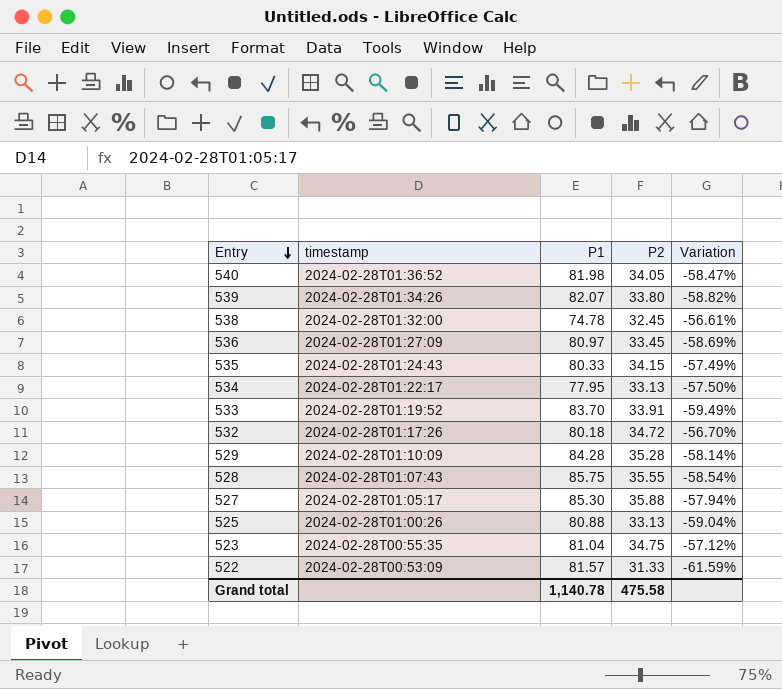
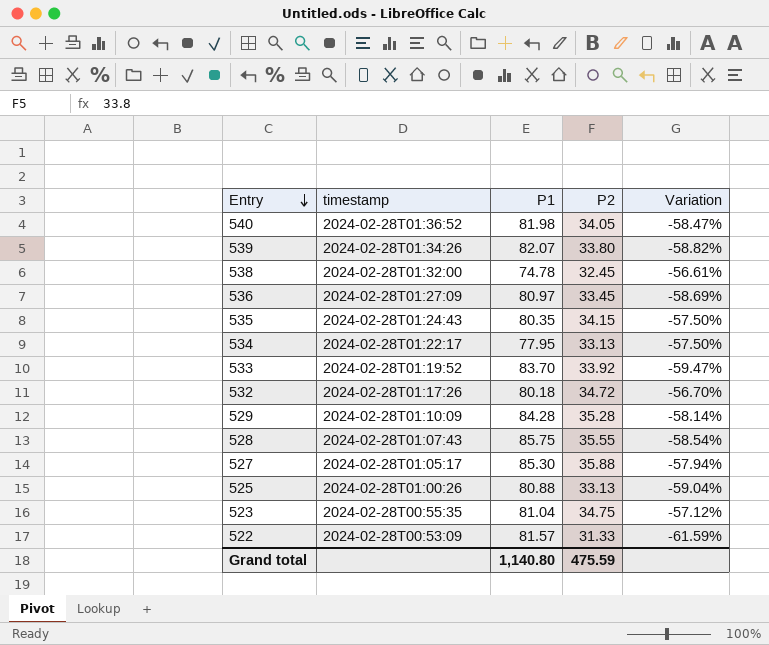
535 | P1: 80.33 -> 80.35
535 | Variation: -57.49% -> -57.50%
533 | P2: 33.91 -> 33.92
533 | Variation: -59.49% -> -59.47%
Grand total | P1: 1,140.78 -> 1,140.80
Grand total | P2: 475.58 -> 475.59

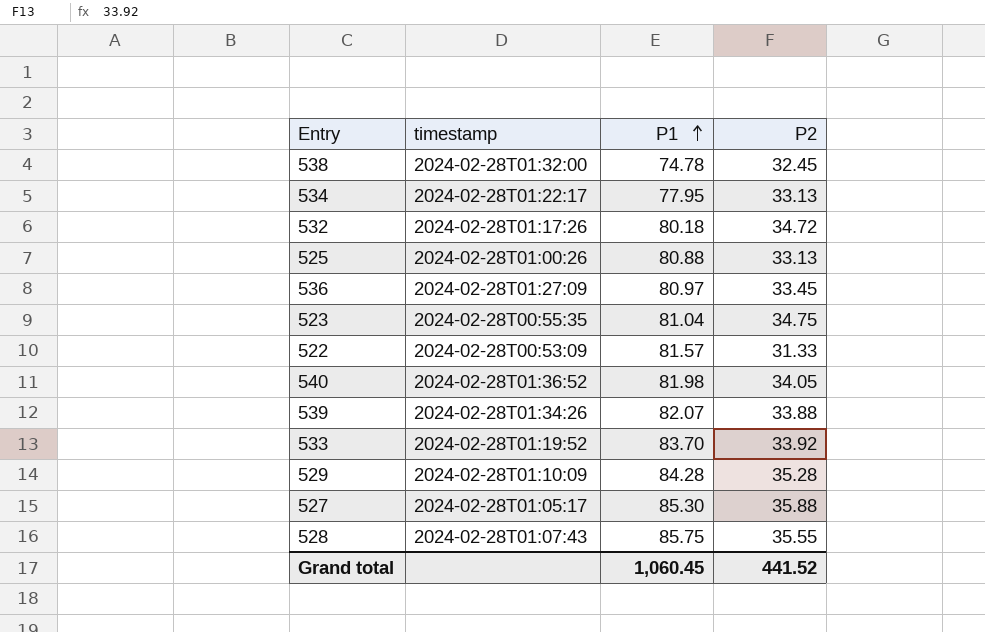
row order: Entry descending -> P1 ascending
column Variation | formula: ([P2] - [P1]) / [P1] -> none
row 535: 2024-02-28T01:24:43 | 80.35 | 34.15 | -57.50% -> none
539 | P2: 33.80 -> 33.88
Grand total | P1: 1,140.80 -> 1,060.45
Grand total | P2: 475.59 -> 441.52

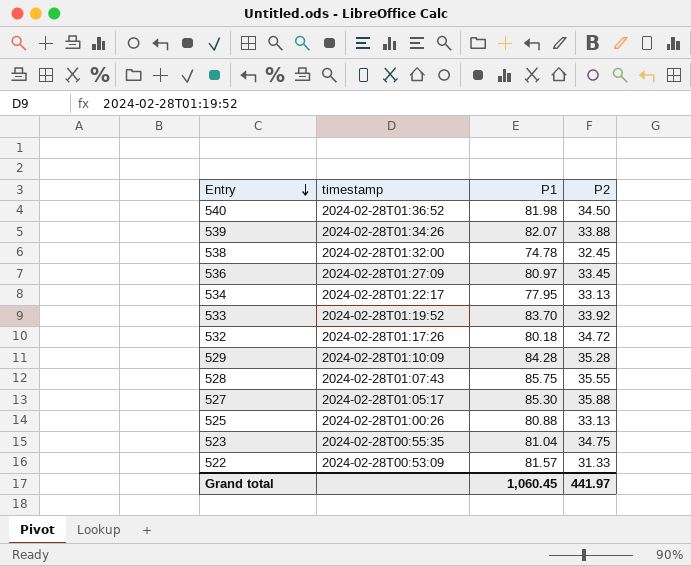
row order: P1 ascending -> Entry descending
540 | P2: 34.05 -> 34.50
Grand total | P2: 441.52 -> 441.97

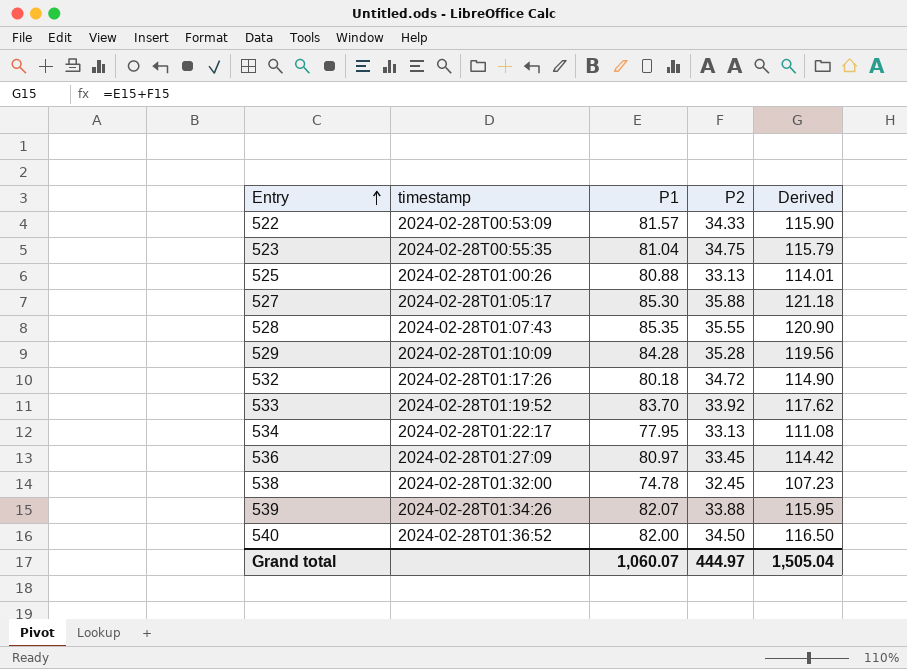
row order: Entry descending -> Entry ascending
column Derived | formula: none -> [P1] + [P2]
522 | P2: 31.33 -> 34.33
528 | P1: 85.75 -> 85.35
540 | P1: 81.98 -> 82.00
Grand total | P1: 1,060.45 -> 1,060.07
Grand total | P2: 441.97 -> 444.97

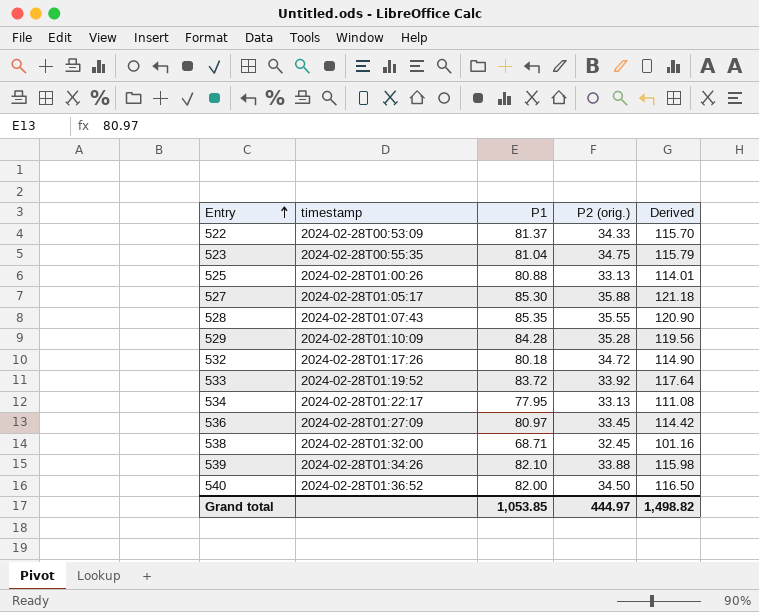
column name: P2 -> P2 (orig.)
522 | P1: 81.57 -> 81.37
522 | Derived: 115.90 -> 115.70
533 | P1: 83.70 -> 83.72
533 | Derived: 117.62 -> 117.64
538 | P1: 74.78 -> 68.71
538 | Derived: 107.23 -> 101.16
539 | P1: 82.07 -> 82.10
539 | Derived: 115.95 -> 115.98
Grand total | P1: 1,060.07 -> 1,053.85
Grand total | Derived: 1,505.04 -> 1,498.82

